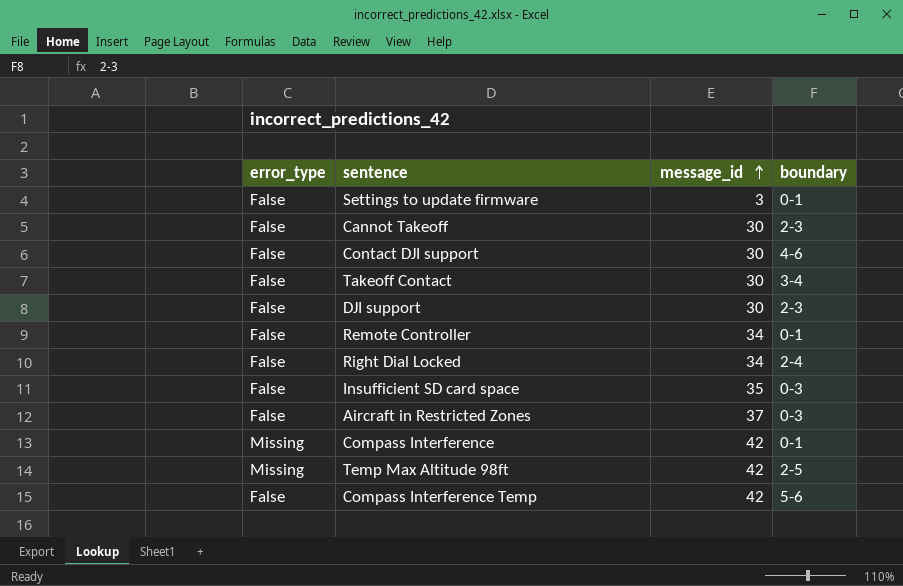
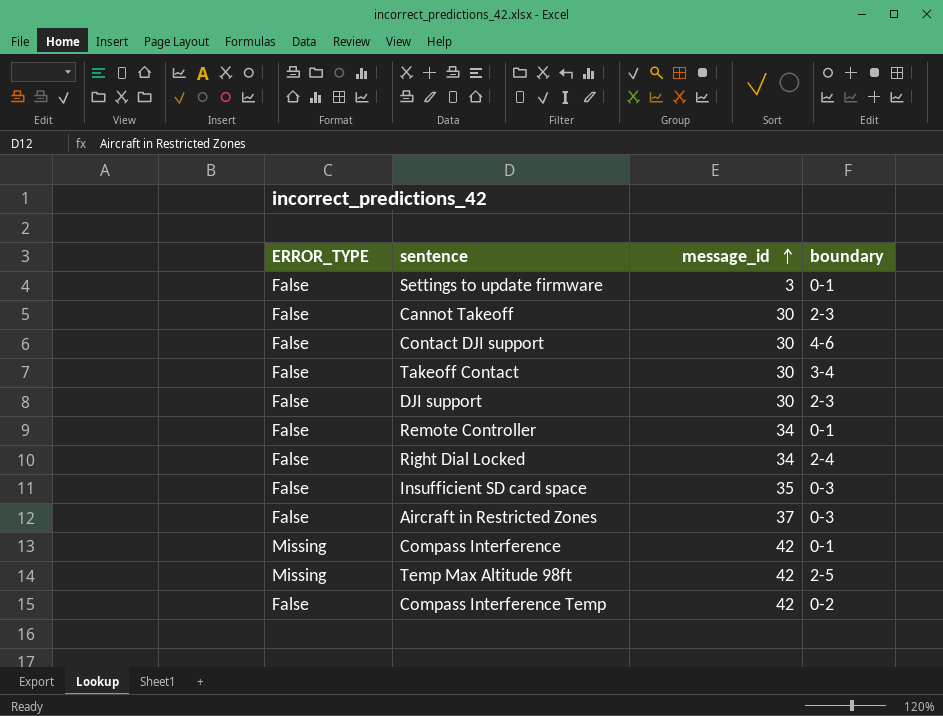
column name: error_type -> ERROR_TYPE
Compass Interference Temp | boundary: 5-6 -> 0-2

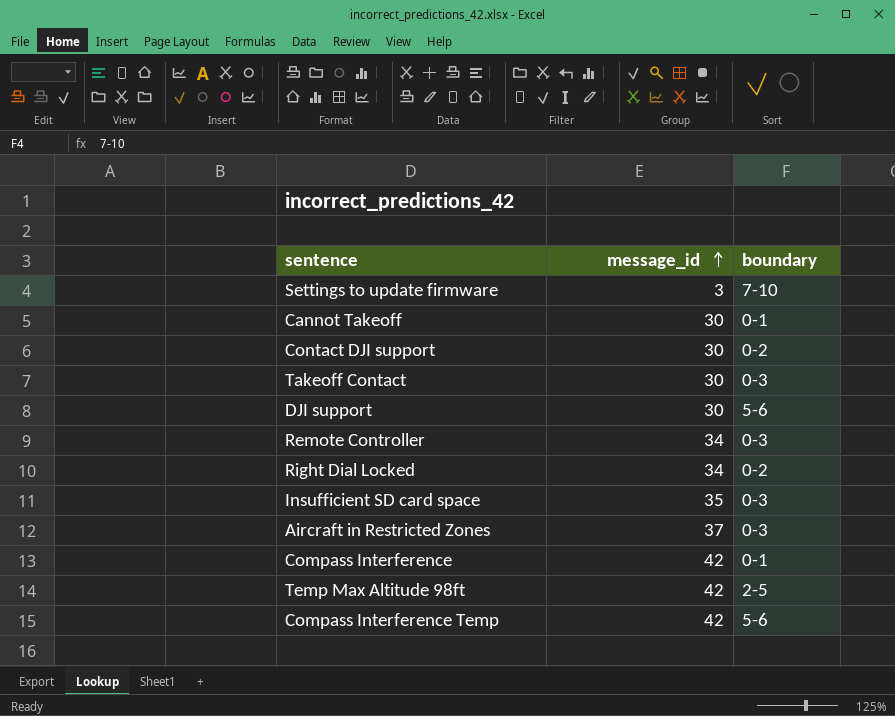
column ERROR_TYPE | position: 1 -> none
Settings to update firmware | boundary: 0-1 -> 7-10
Cannot Takeoff | boundary: 2-3 -> 0-1
Contact DJI support | boundary: 4-6 -> 0-2
Takeoff Contact | boundary: 3-4 -> 0-3
DJI support | boundary: 2-3 -> 5-6
Remote Controller | boundary: 0-1 -> 0-3
Right Dial Locked | boundary: 2-4 -> 0-2
Compass Interference Temp | boundary: 0-2 -> 5-6

